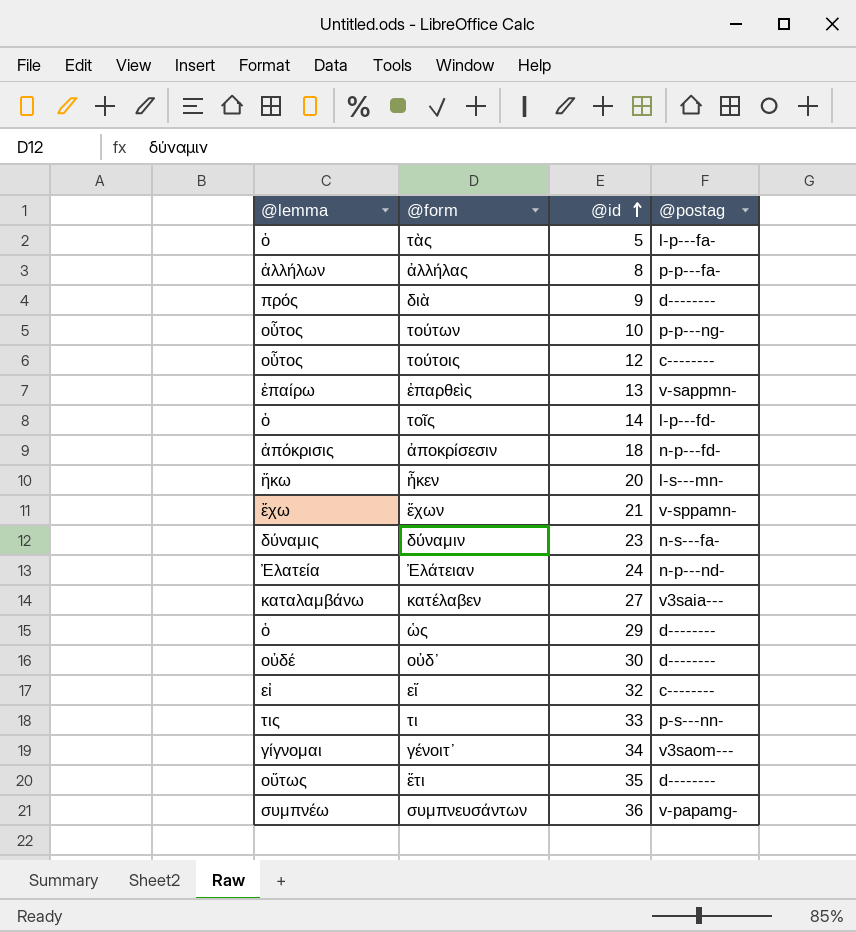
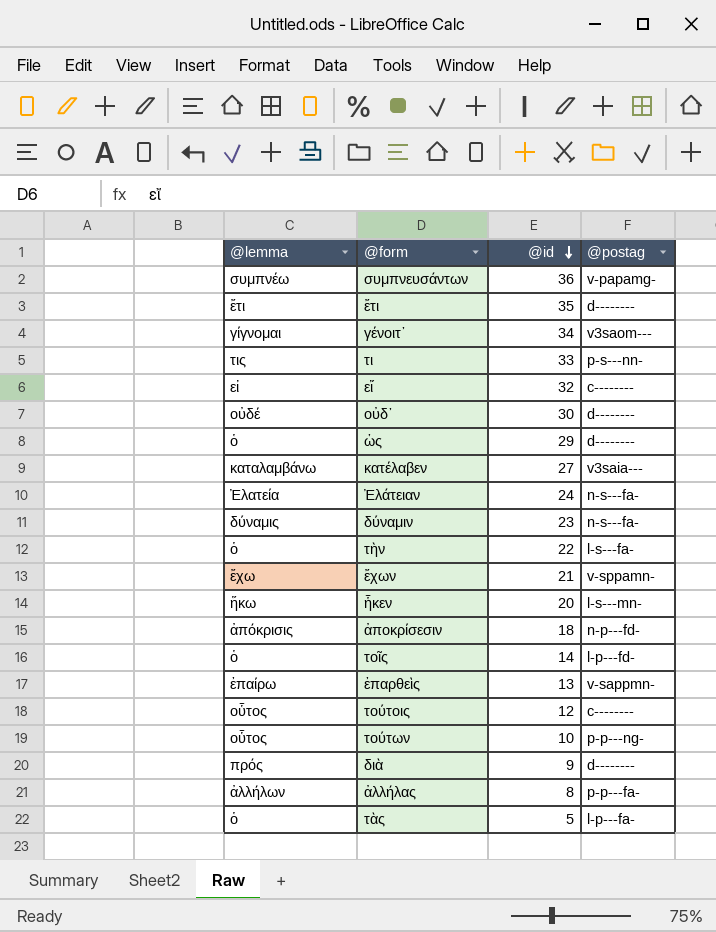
row order: @id ascending -> @id descending
ἔτι | @lemma: οὕτως -> ἔτι
Ἐλάτειαν | @postag: n-p---nd- -> n-s---fa-
row τὴν: none -> ὁ | 22 | l-s---fa-

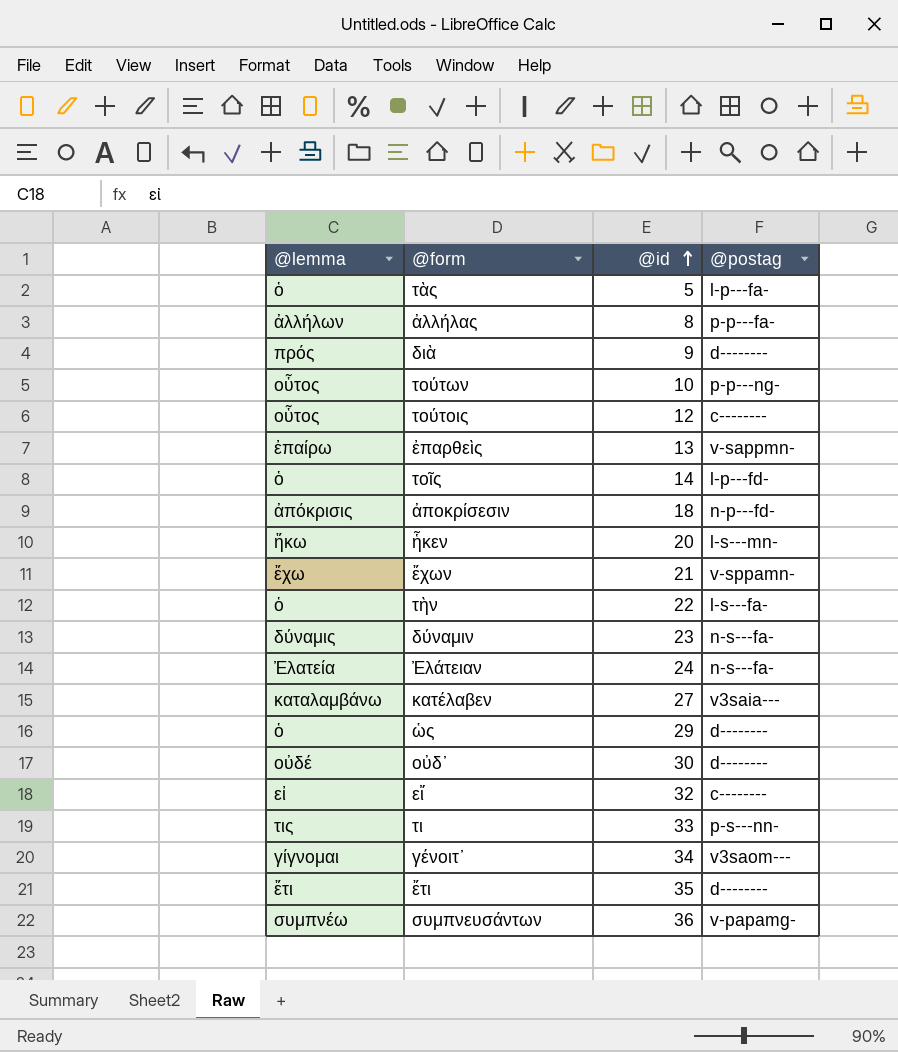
row order: @id descending -> @id ascending

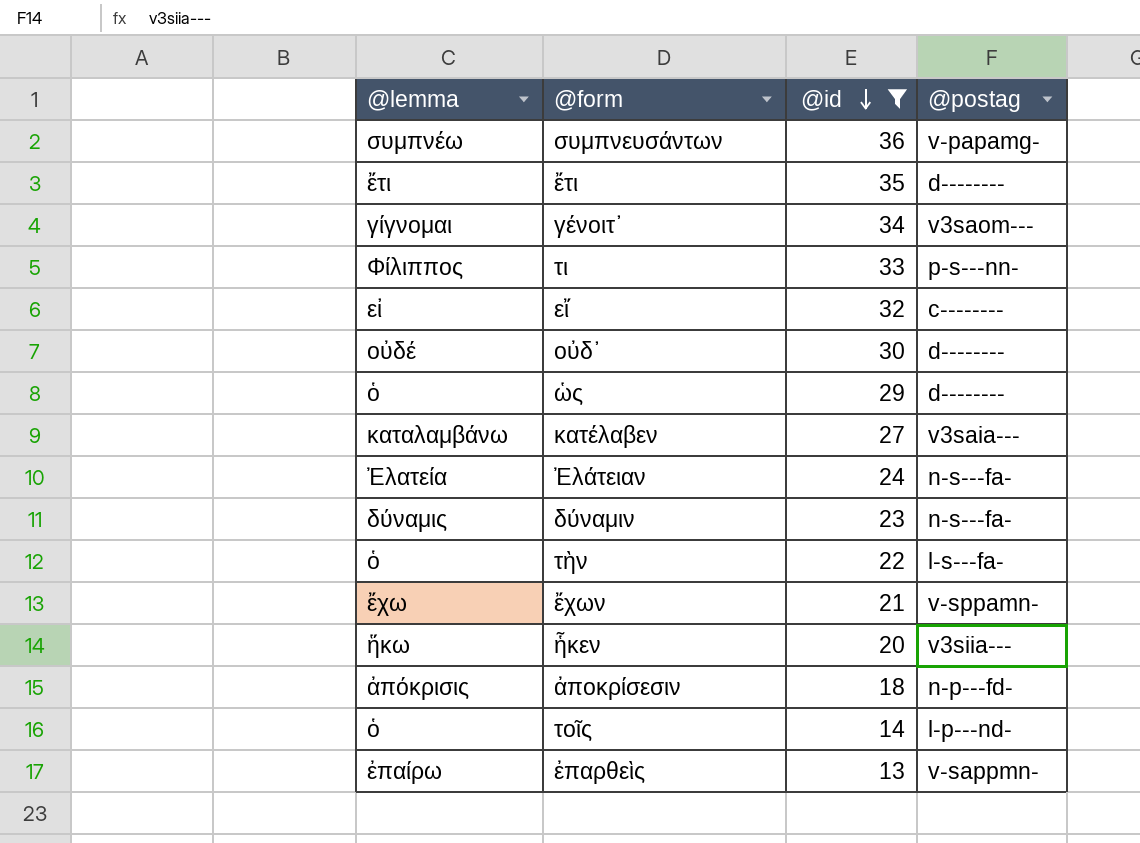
filter: none -> @id >= 13
row order: @id ascending -> @id descending
τι | @lemma: τις -> Φίλιππος
ἧκεν | @postag: l-s---mn- -> v3siia---
τοῖς | @postag: l-p---fd- -> l-p---nd-

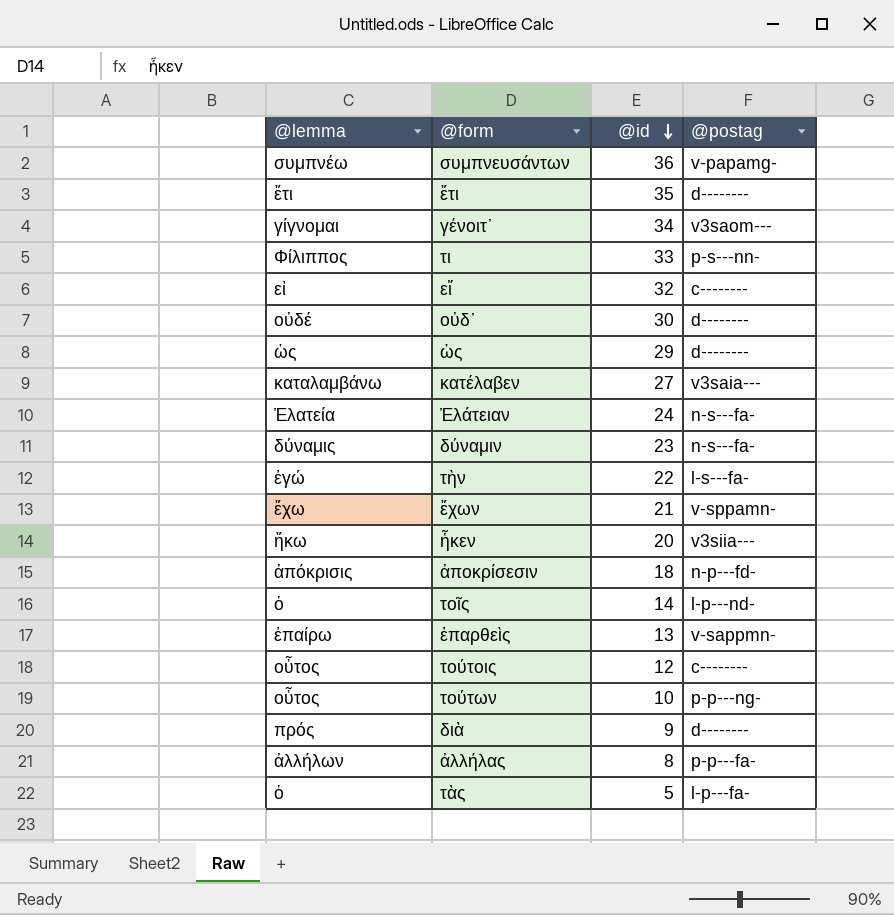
filter: @id >= 13 -> none
ὡς | @lemma: ὁ -> ὡς
τὴν | @lemma: ὁ -> ἐγώ

